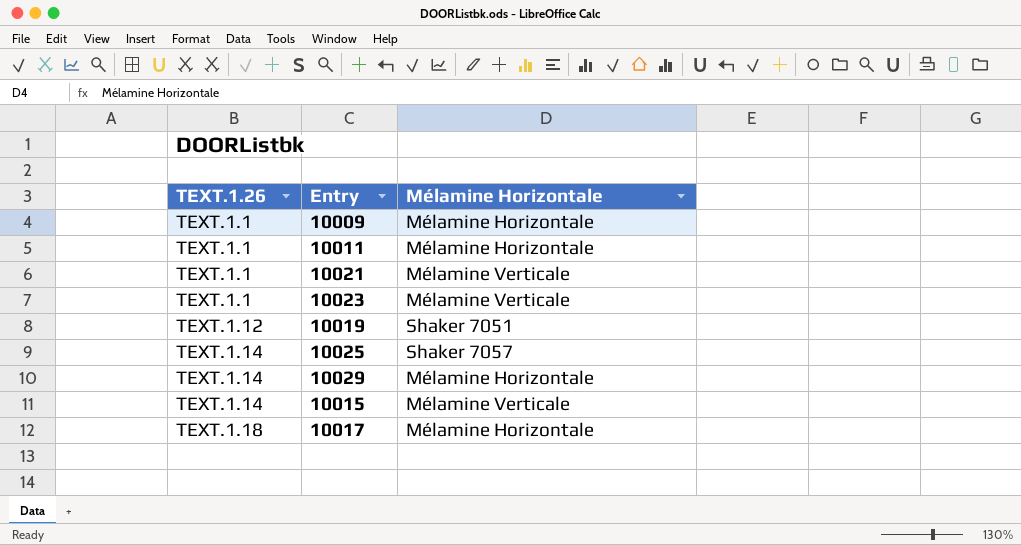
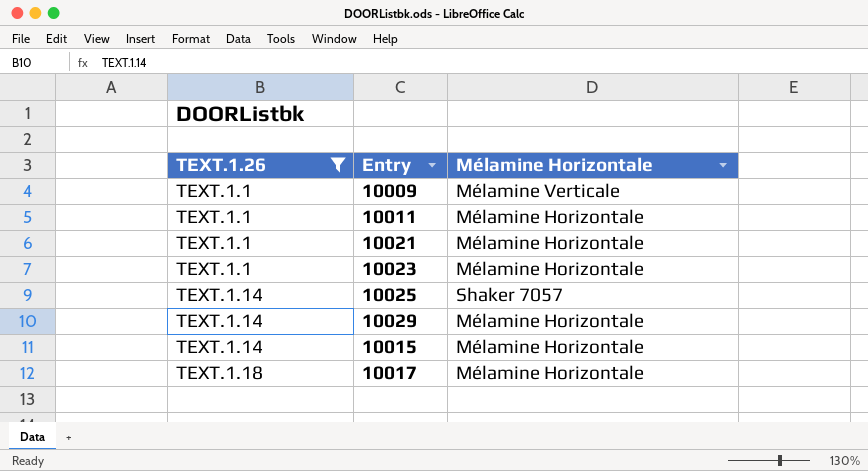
filter: none -> TEXT.1.26 != TEXT.1.12
10009 | Mélamine Horizontale: Mélamine Horizontale -> Mélamine Verticale
10021 | Mélamine Horizontale: Mélamine Verticale -> Mélamine Horizontale
10023 | Mélamine Horizontale: Mélamine Verticale -> Mélamine Horizontale
10015 | Mélamine Horizontale: Mélamine Verticale -> Mélamine Horizontale

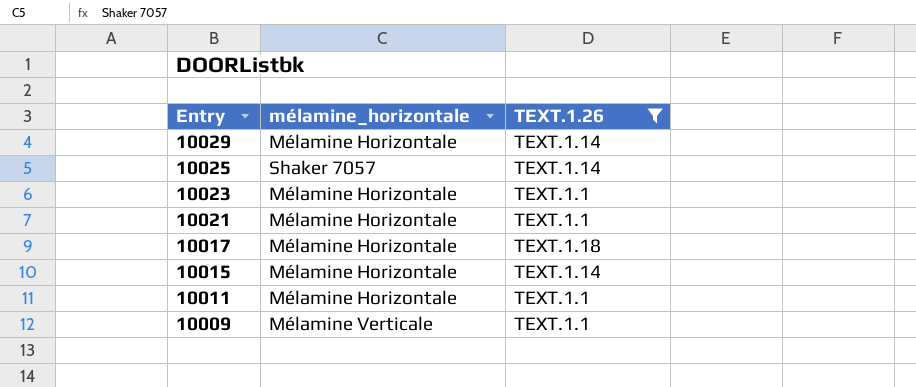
row order: TEXT.1.26 ascending -> Entry descending
column name: Mélamine Horizontale -> mélamine_horizontale
column TEXT.1.26 | position: 1 -> 3

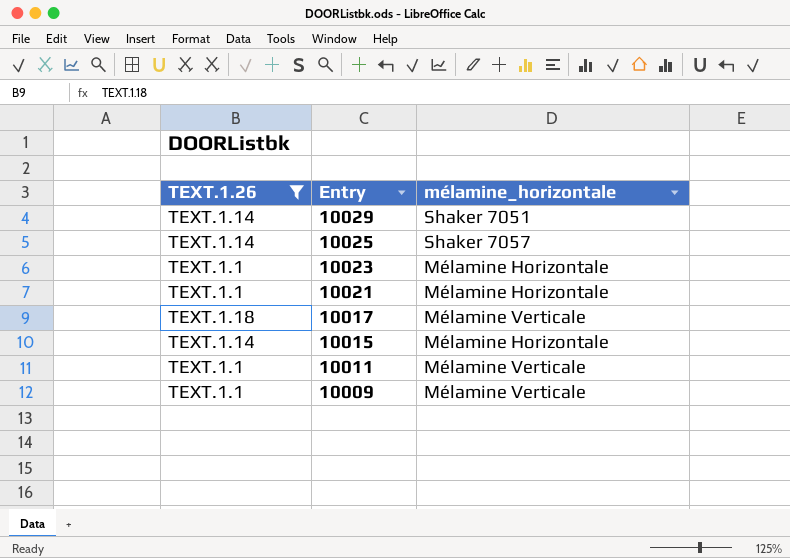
column TEXT.1.26 | position: 3 -> 1
10029 | mélamine_horizontale: Mélamine Horizontale -> Shaker 7051
10017 | mélamine_horizontale: Mélamine Horizontale -> Mélamine Verticale
10011 | mélamine_horizontale: Mélamine Horizontale -> Mélamine Verticale

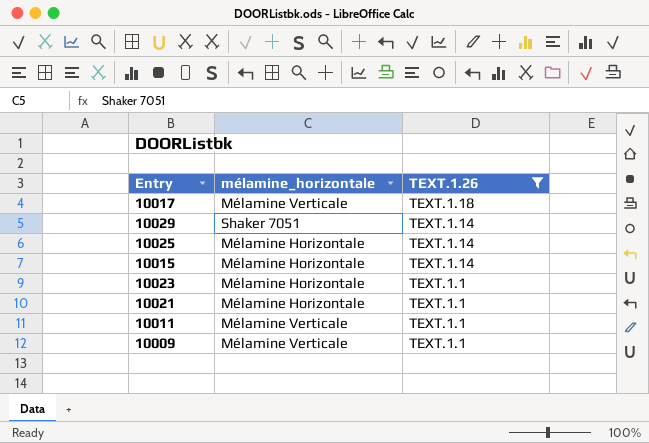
row order: Entry descending -> TEXT.1.26 descending
column TEXT.1.26 | position: 1 -> 3
10025 | mélamine_horizontale: Shaker 7057 -> Mélamine Horizontale

